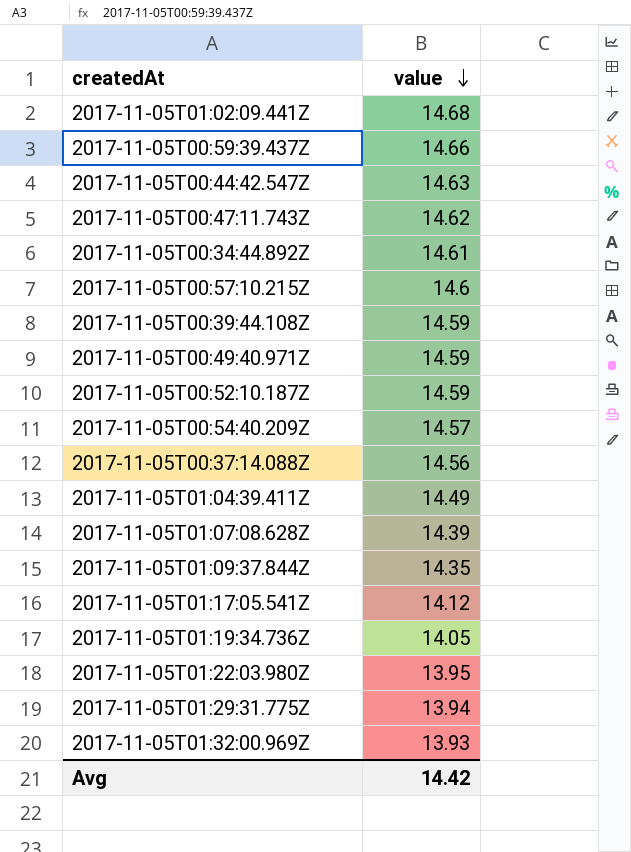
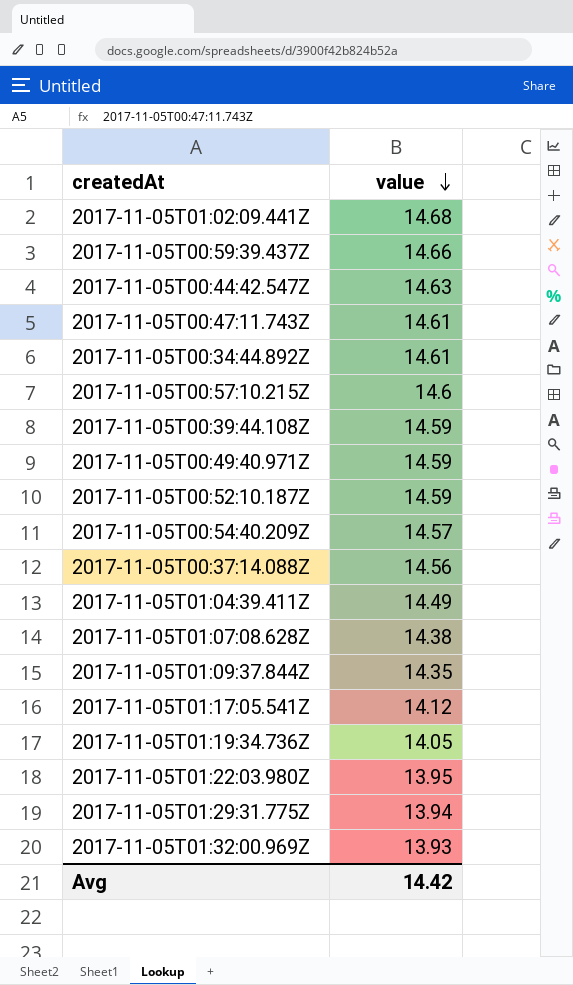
2017-11-05T00:47:11.743Z | value: 14.62 -> 14.61
2017-11-05T01:07:08.628Z | value: 14.39 -> 14.38

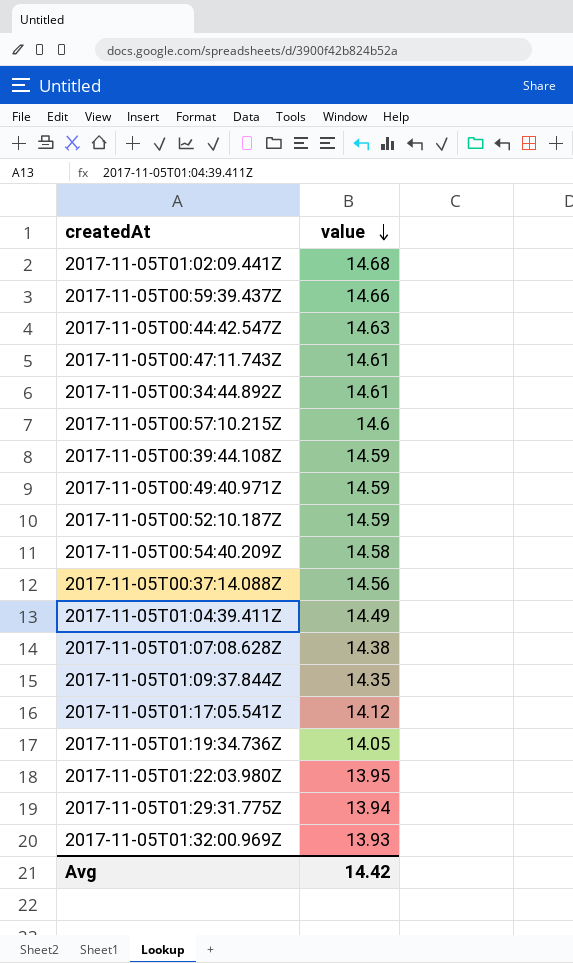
2017-11-05T00:54:40.209Z | value: 14.57 -> 14.58

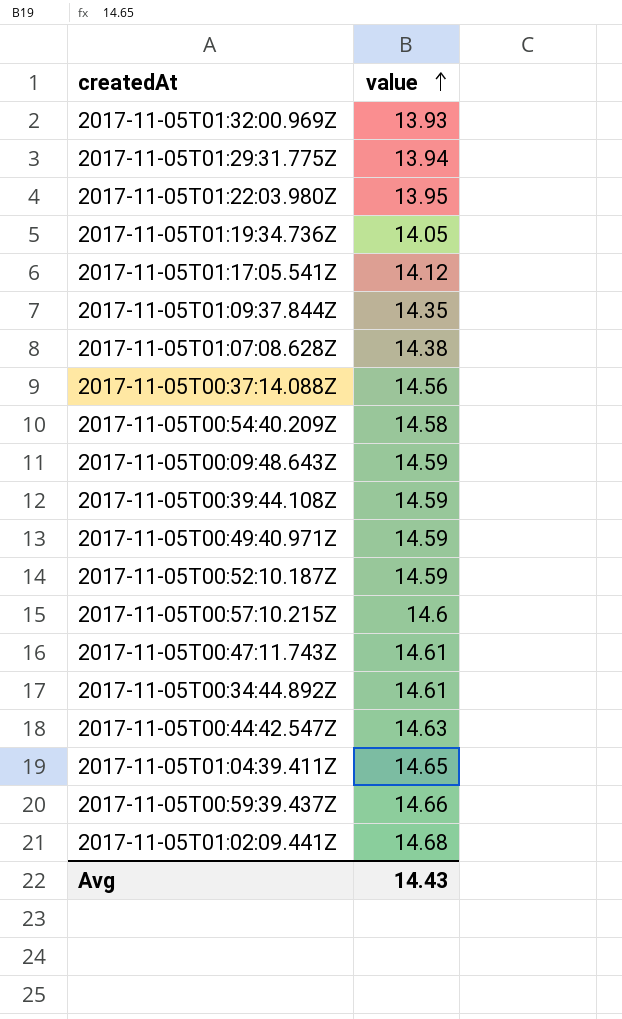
row order: value descending -> value ascending
row 2017-11-05T00:09:48.643Z: none -> 14.59
2017-11-05T01:04:39.411Z | value: 14.49 -> 14.65
Avg | value: 14.42 -> 14.43

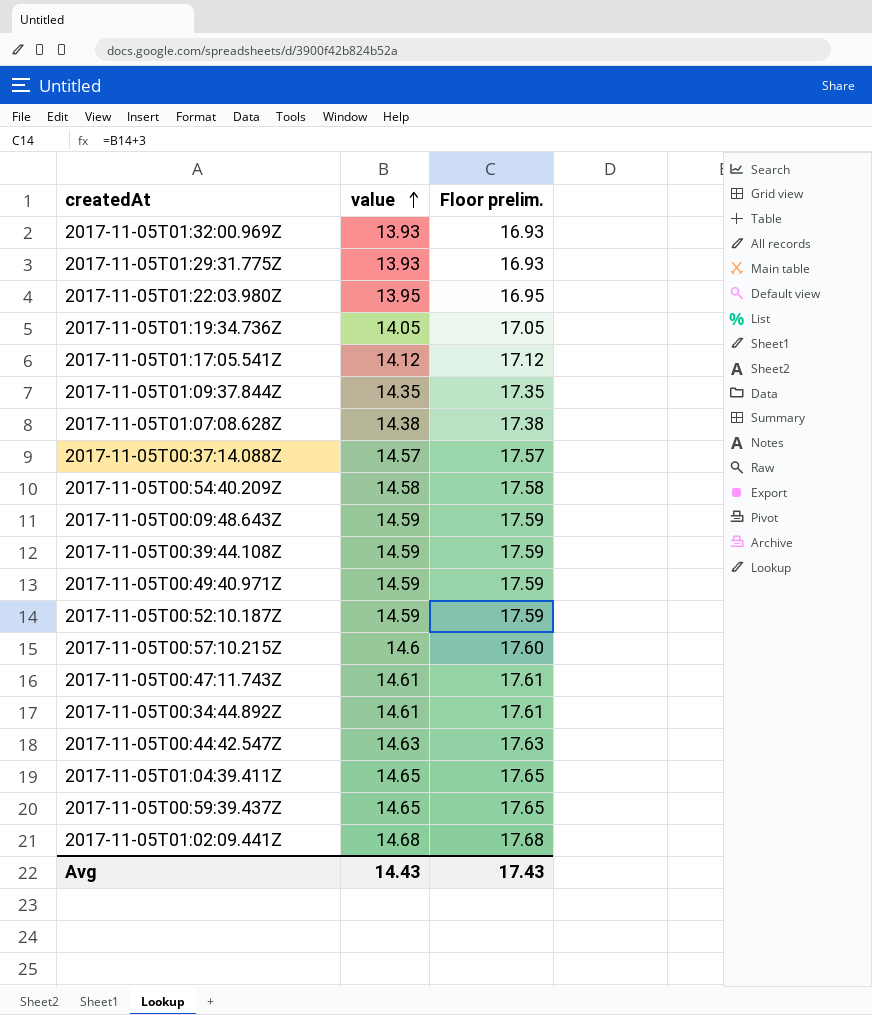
column Floor prelim. | formula: none -> [value] + 3
2017-11-05T01:29:31.775Z | value: 13.94 -> 13.93
2017-11-05T00:37:14.088Z | value: 14.56 -> 14.57
2017-11-05T00:59:39.437Z | value: 14.66 -> 14.65

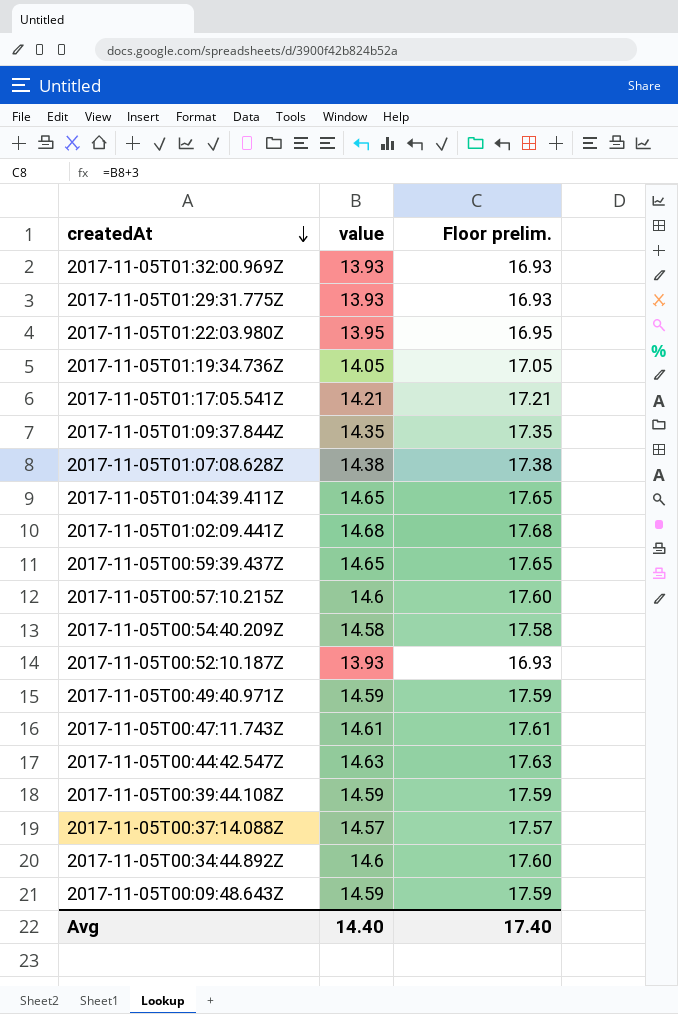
row order: value ascending -> createdAt descending
2017-11-05T01:17:05.541Z | value: 14.12 -> 14.21
2017-11-05T01:17:05.541Z | Floor prelim.: 17.12 -> 17.21
2017-11-05T00:52:10.187Z | value: 14.59 -> 13.93
2017-11-05T00:52:10.187Z | Floor prelim.: 17.59 -> 16.93
2017-11-05T00:34:44.892Z | value: 14.61 -> 14.6
2017-11-05T00:34:44.892Z | Floor prelim.: 17.61 -> 17.60
Avg | value: 14.43 -> 14.40
Avg | Floor prelim.: 17.43 -> 17.40

